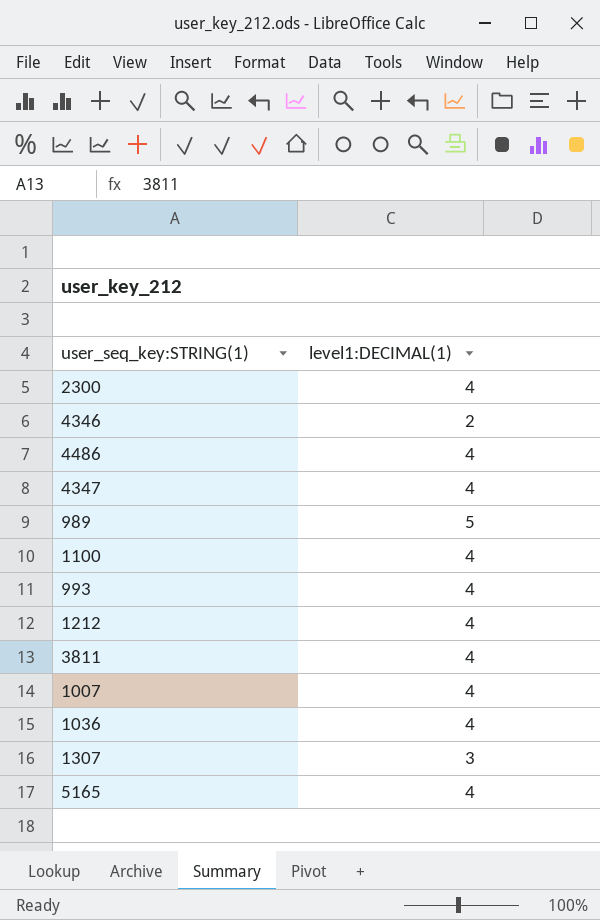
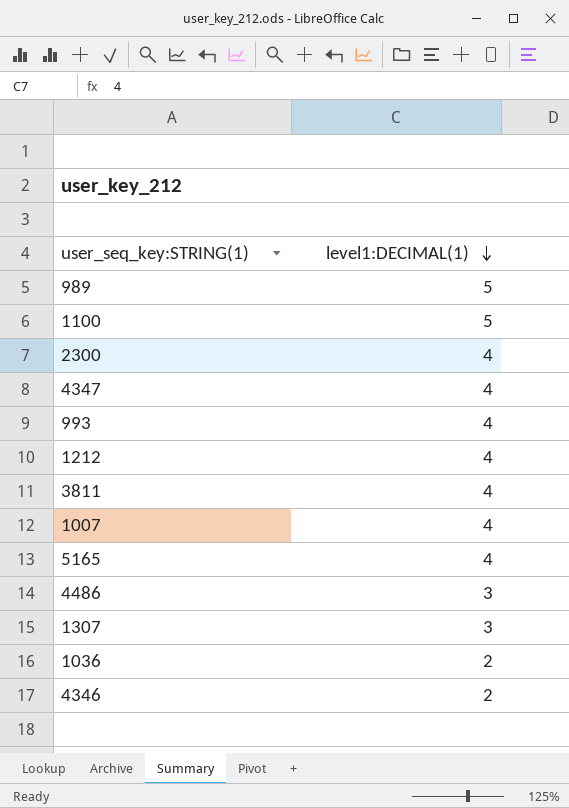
row order: none -> level1:DECIMAL(1) descending
1100 | level1:DECIMAL(1): 4 -> 5
4486 | level1:DECIMAL(1): 4 -> 3
1036 | level1:DECIMAL(1): 4 -> 2

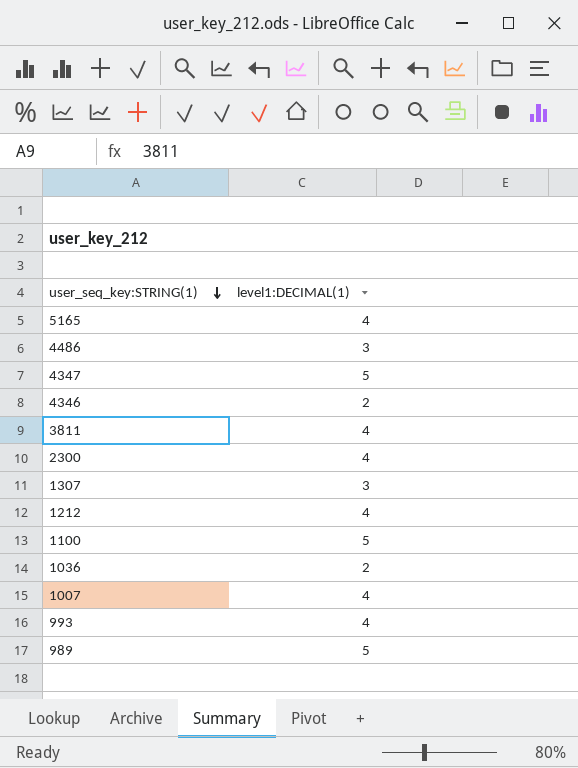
row order: level1:DECIMAL(1) descending -> user_seq_key:STRING(1) descending
4347 | level1:DECIMAL(1): 4 -> 5

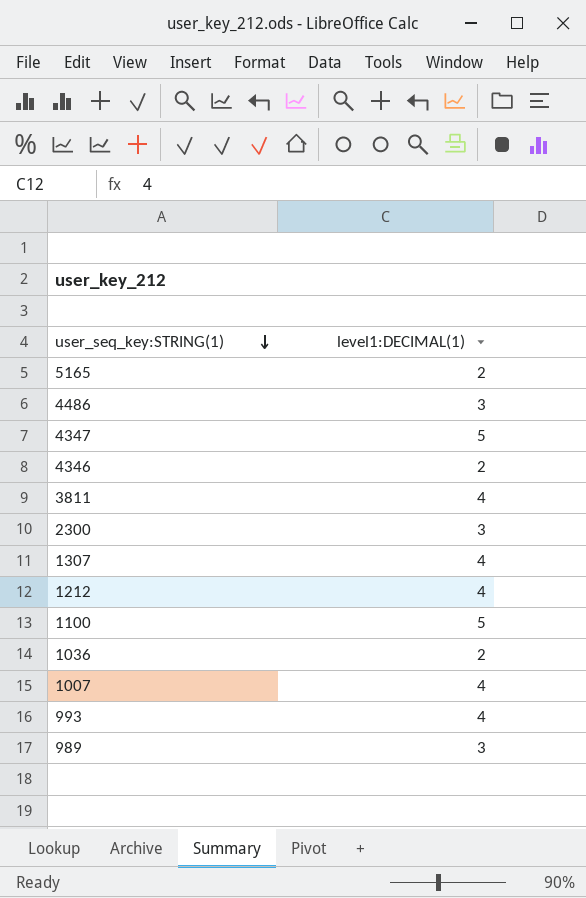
5165 | level1:DECIMAL(1): 4 -> 2
2300 | level1:DECIMAL(1): 4 -> 3
1307 | level1:DECIMAL(1): 3 -> 4
989 | level1:DECIMAL(1): 5 -> 3

